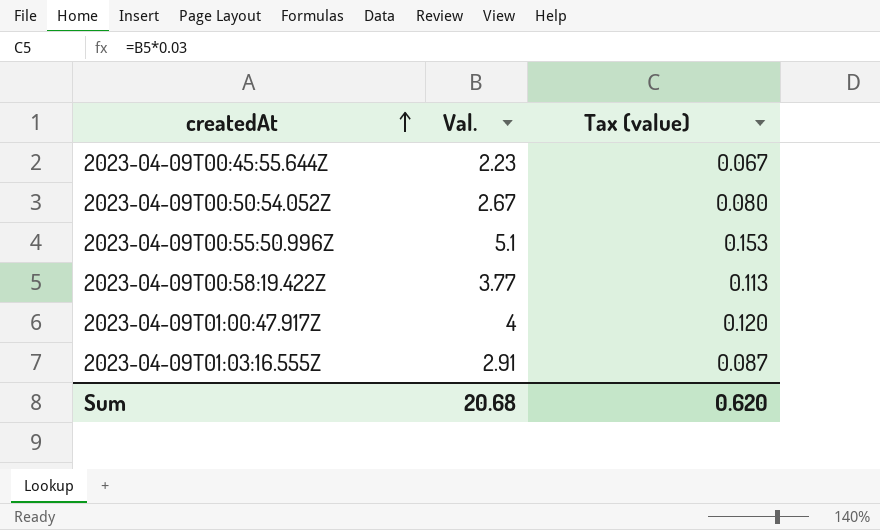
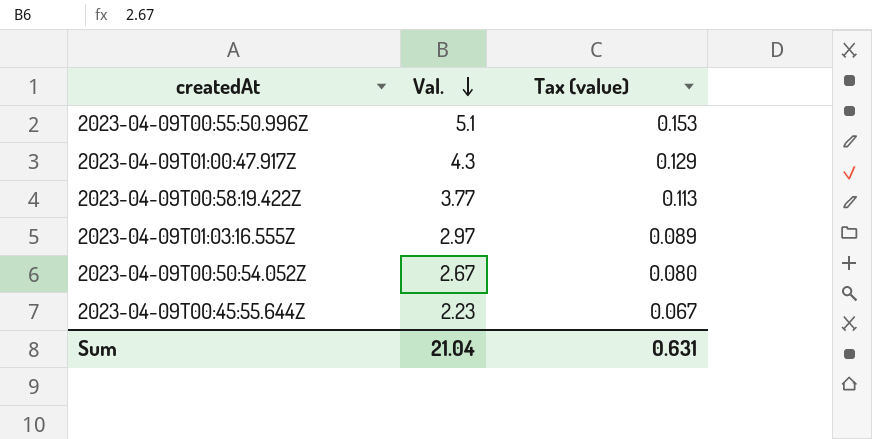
row order: createdAt ascending -> Val. descending
2023-04-09T01:00:47.917Z | Val.: 4 -> 4.3
2023-04-09T01:00:47.917Z | Tax (value): 0.120 -> 0.129
2023-04-09T01:03:16.555Z | Val.: 2.91 -> 2.97
2023-04-09T01:03:16.555Z | Tax (value): 0.087 -> 0.089
Sum | Val.: 20.68 -> 21.04
Sum | Tax (value): 0.620 -> 0.631

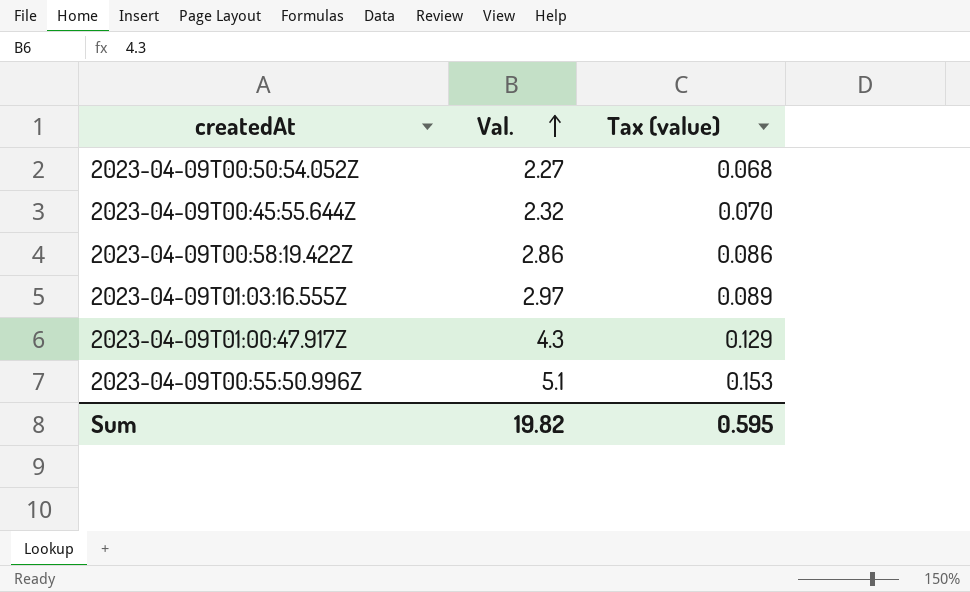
row order: Val. descending -> Val. ascending
2023-04-09T00:50:54.052Z | Val.: 2.67 -> 2.27
2023-04-09T00:50:54.052Z | Tax (value): 0.080 -> 0.068
2023-04-09T00:45:55.644Z | Val.: 2.23 -> 2.32
2023-04-09T00:45:55.644Z | Tax (value): 0.067 -> 0.070
2023-04-09T00:58:19.422Z | Val.: 3.77 -> 2.86
2023-04-09T00:58:19.422Z | Tax (value): 0.113 -> 0.086
Sum | Val.: 21.04 -> 19.82
Sum | Tax (value): 0.631 -> 0.595

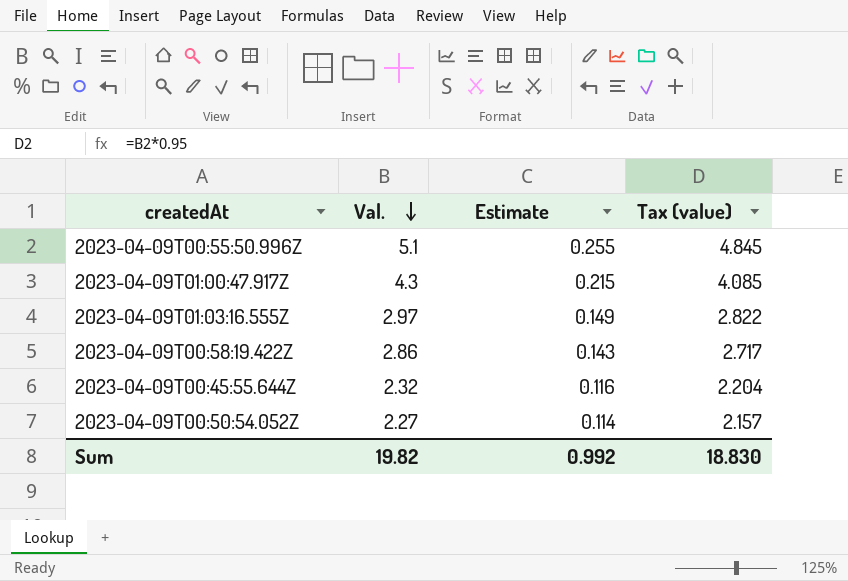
row order: Val. ascending -> Val. descending
column Estimate | formula: none -> [Val.] * 0.05
column Tax (value) | formula: [Val.] * 0.03 -> [Val.] * 0.95
Sum | Tax (value): 0.595 -> 18.830

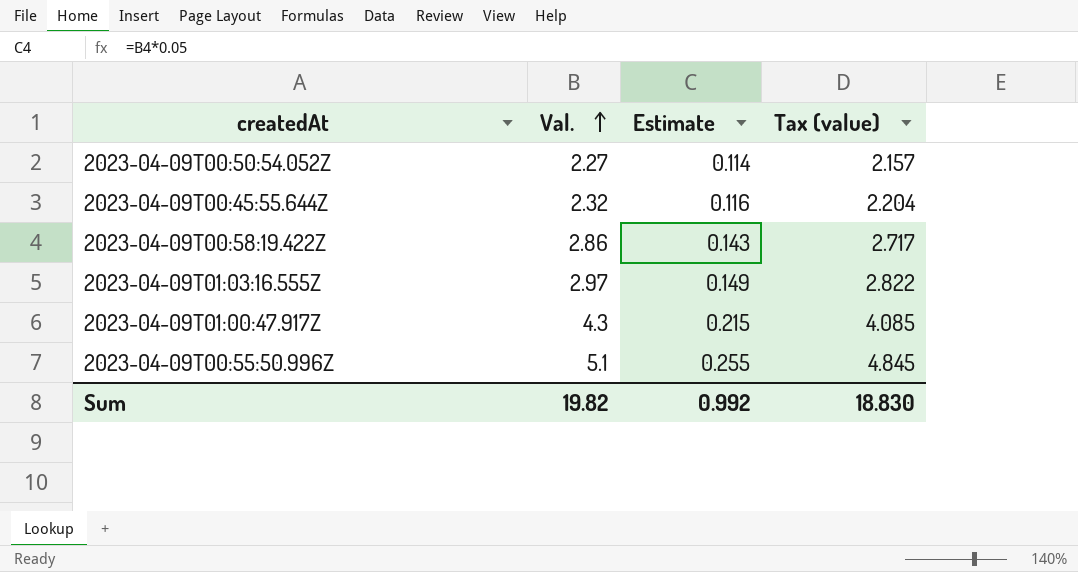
row order: Val. descending -> Val. ascending

